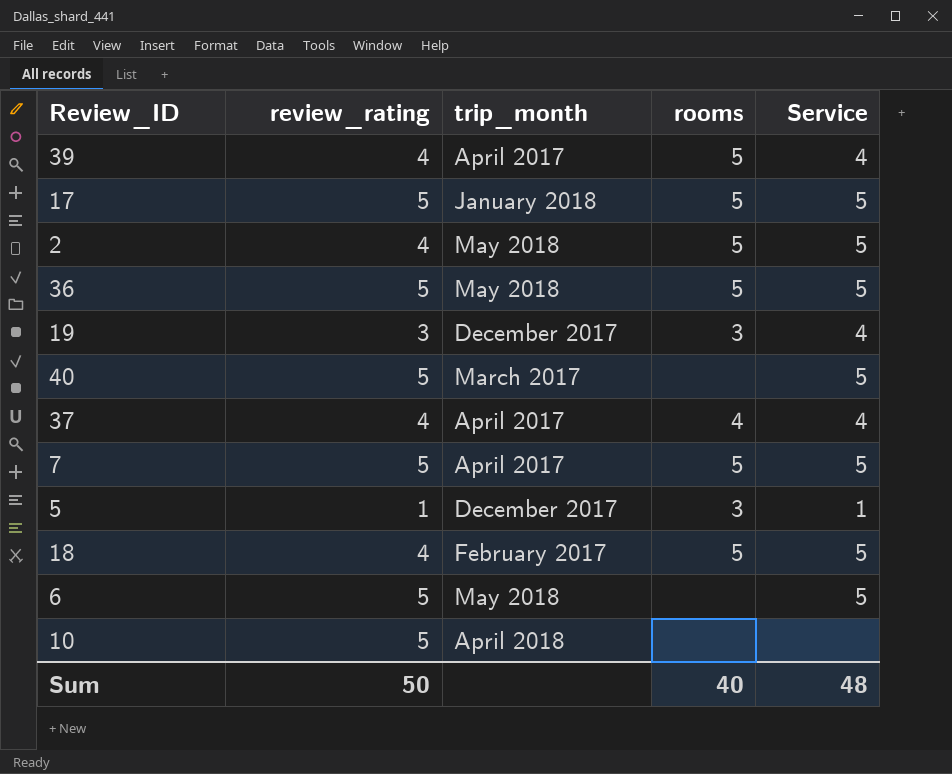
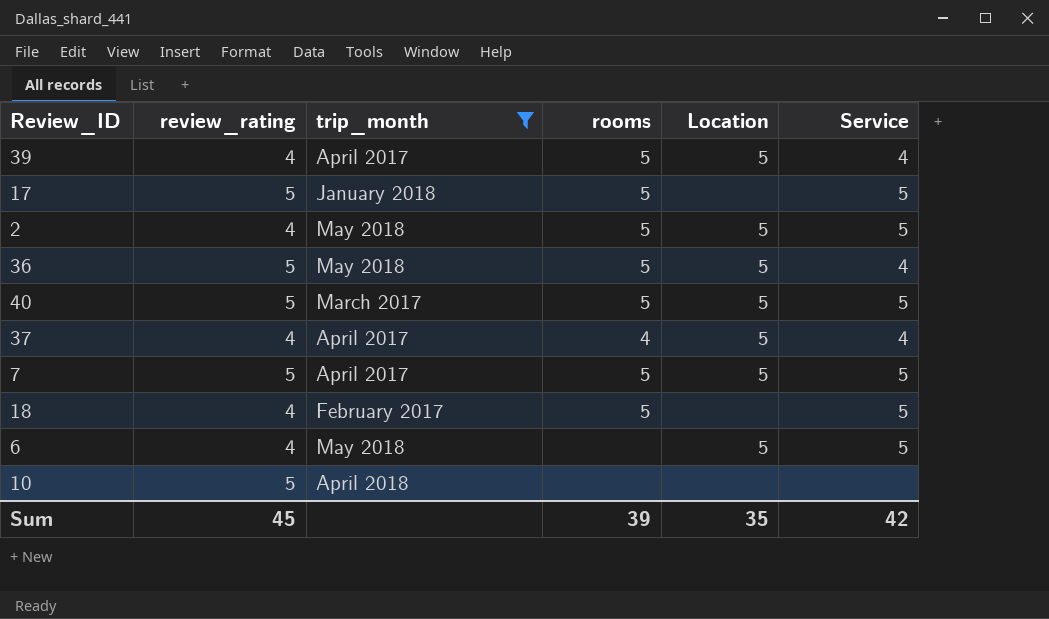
filter: none -> trip_month != December 2017
column Location | position: none -> 5
36 | Service: 5 -> 4
40 | rooms: none -> 5
6 | review_rating: 5 -> 4
Sum | review_rating: 50 -> 45
Sum | rooms: 40 -> 39
Sum | Service: 48 -> 42

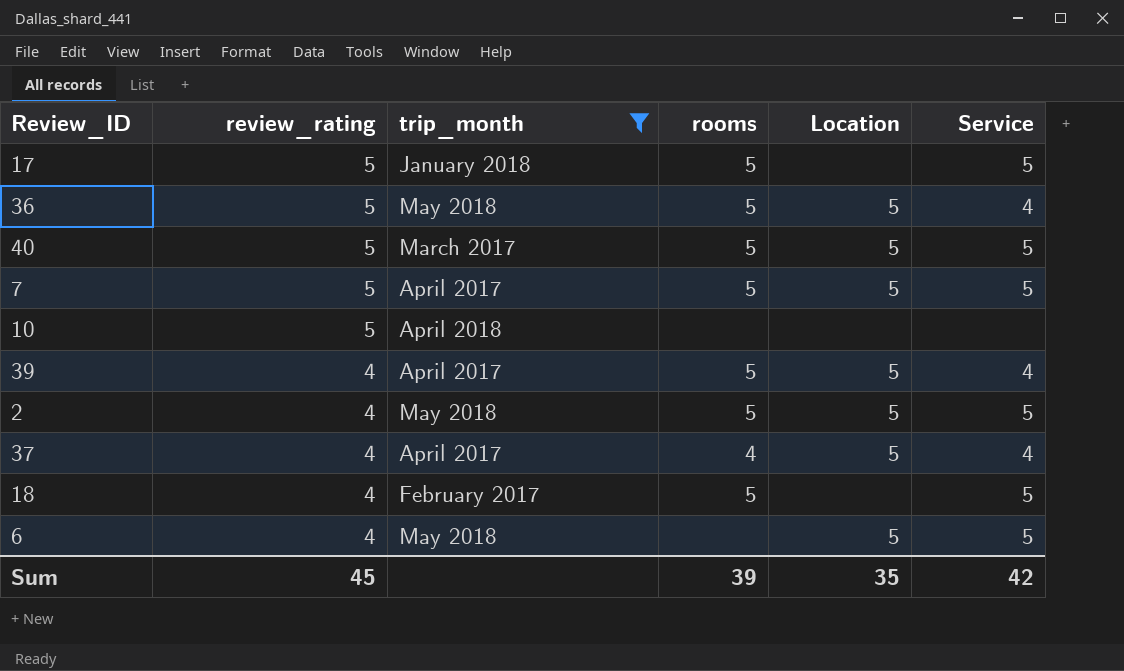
row order: none -> review_rating descending

